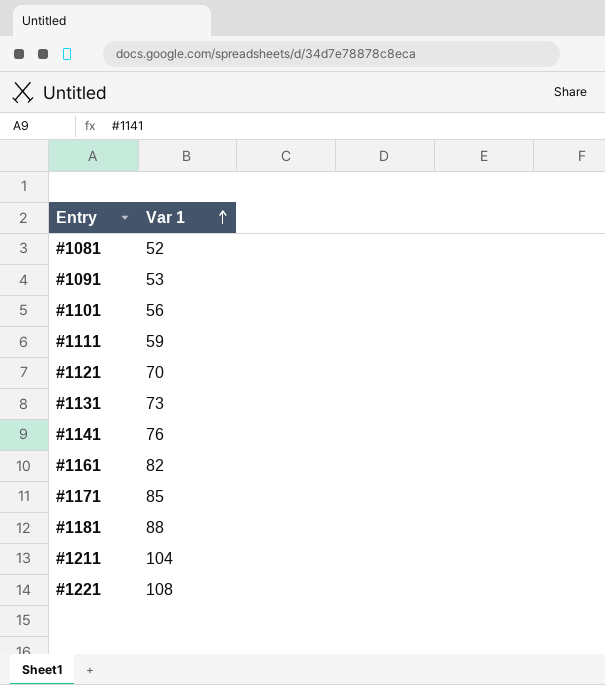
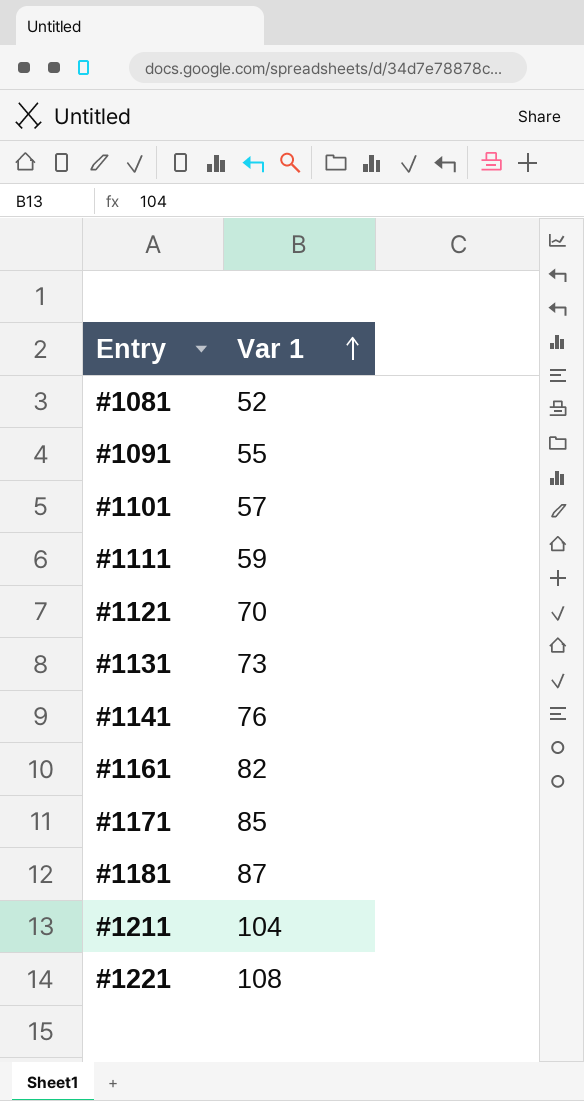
#1091 | Var 1: 53 -> 55
#1101 | Var 1: 56 -> 57
#1181 | Var 1: 88 -> 87

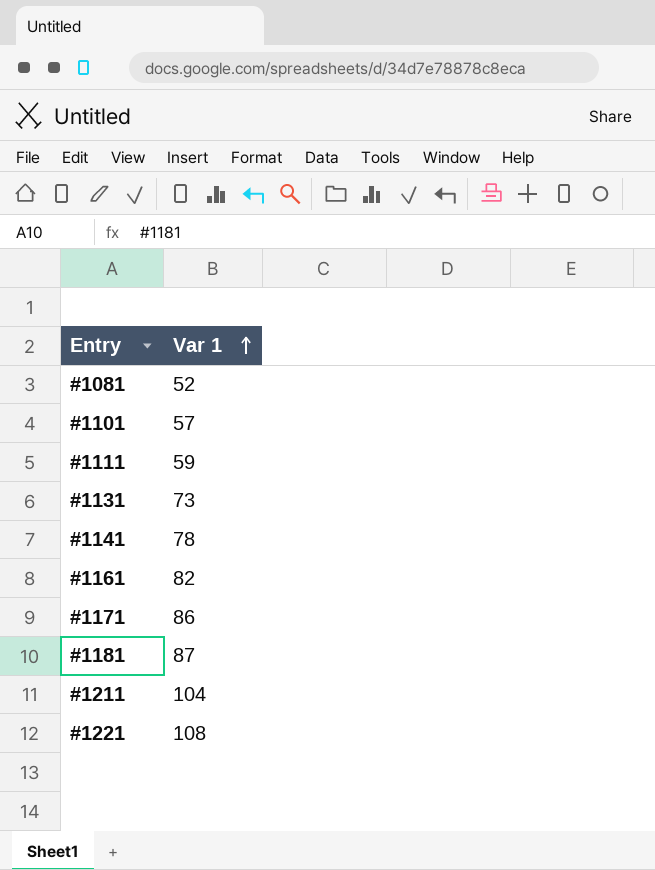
row #1091: 55 -> none
row #1121: 70 -> none
#1141 | Var 1: 76 -> 78
#1171 | Var 1: 85 -> 86

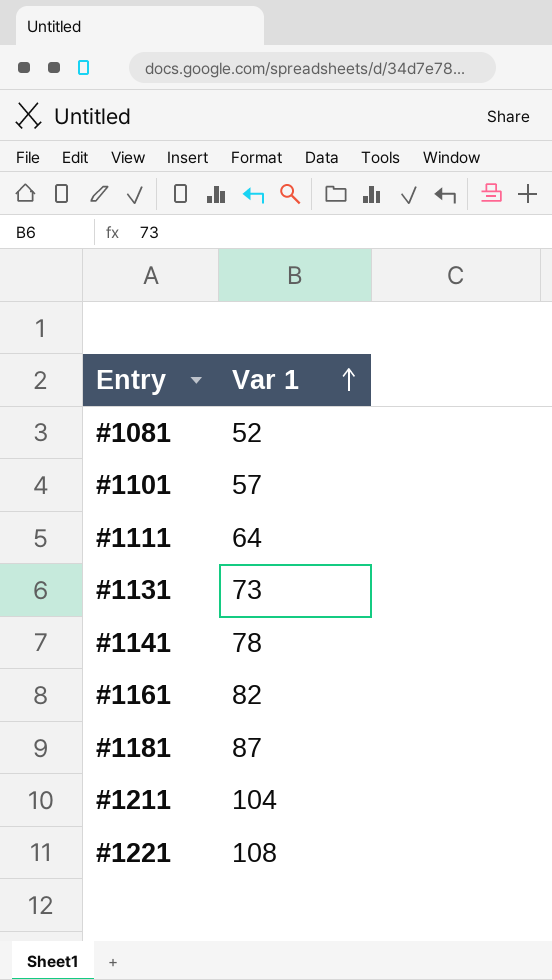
row #1171: 86 -> none
#1111 | Var 1: 59 -> 64

